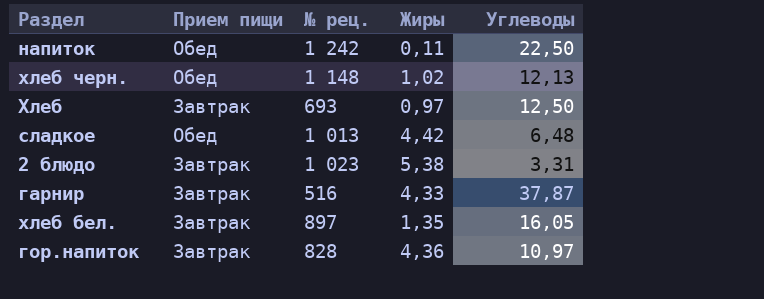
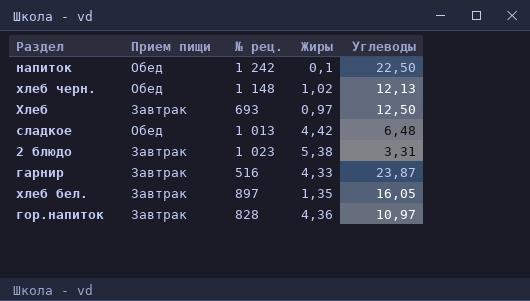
напиток | Жиры: 0,11 -> 0,1
гарнир | Углеводы: 37,87 -> 23,87

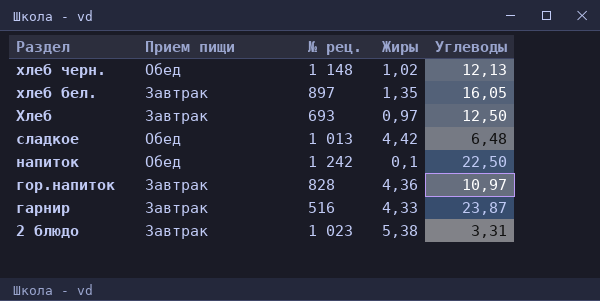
row order: none -> Раздел descending

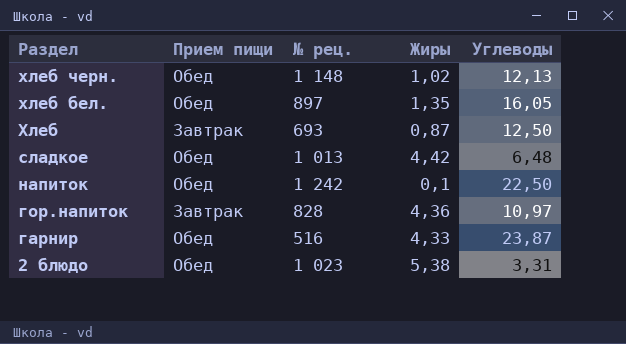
хлеб бел. | Прием пищи: Завтрак -> Обед
Хлеб | Жиры: 0,97 -> 0,87
гарнир | Прием пищи: Завтрак -> Обед
2 блюдо | Прием пищи: Завтрак -> Обед

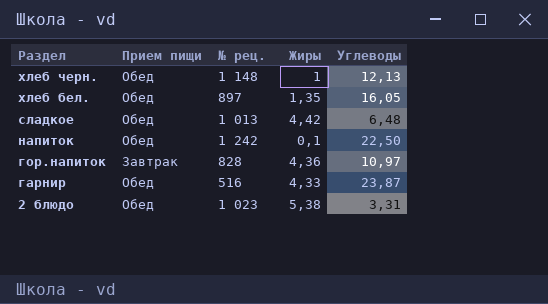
row Хлеб: Завтрак | 693 | 0,87 | 12,50 -> none
хлеб черн. | Жиры: 1,02 -> 1

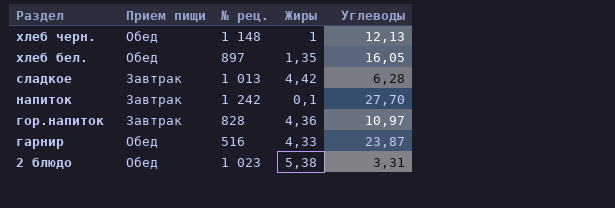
сладкое | Прием пищи: Обед -> Завтрак
сладкое | Углеводы: 6,48 -> 6,28
напиток | Прием пищи: Обед -> Завтрак
напиток | Углеводы: 22,50 -> 27,70

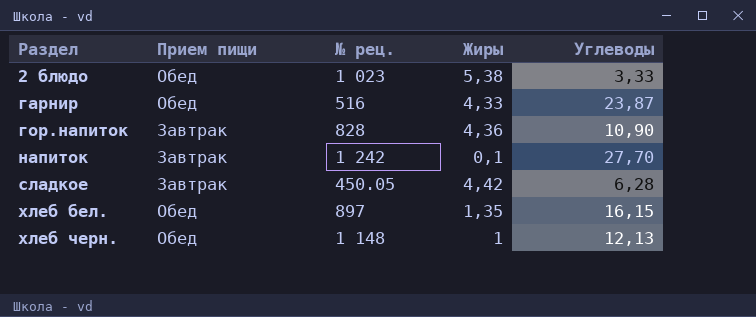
row order: Раздел descending -> Раздел ascending
2 блюдо | Углеводы: 3,31 -> 3,33
гор.напиток | Углеводы: 10,97 -> 10,90
сладкое | № рец.: 1 013 -> 450.05
хлеб бел. | Углеводы: 16,05 -> 16,15

